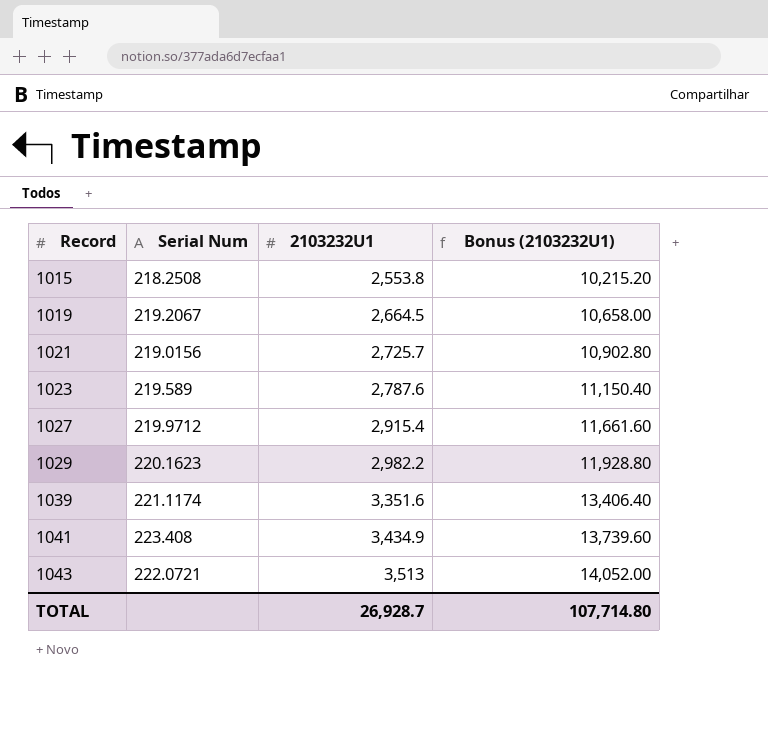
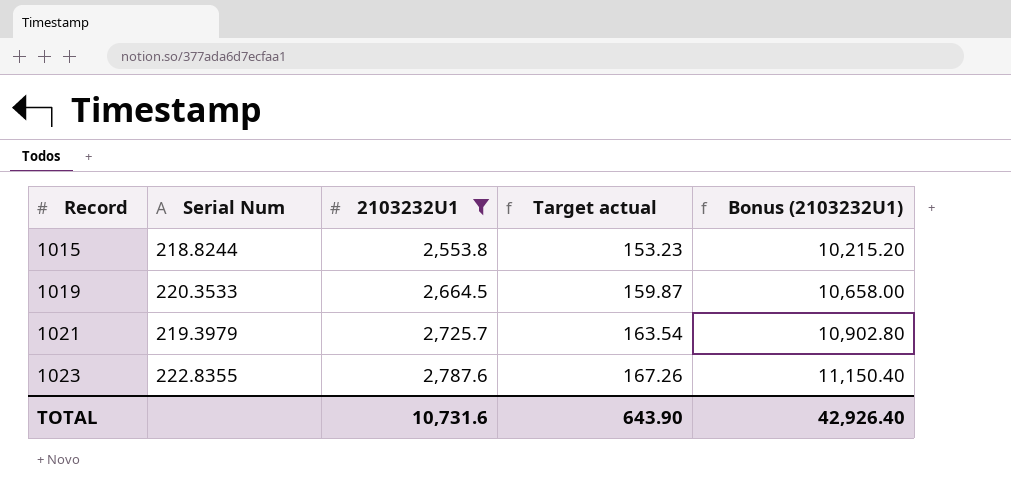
filter: none -> 2103232U1 <= 2,787.6
column Target actual | formula: none -> [2103232U1] * 0.06
1015 | Serial Num: 218.2508 -> 218.8244
1019 | Serial Num: 219.2067 -> 220.3533
1021 | Serial Num: 219.0156 -> 219.3979
1023 | Serial Num: 219.589 -> 222.8355
TOTAL | 2103232U1: 26,928.7 -> 10,731.6
TOTAL | Bonus (2103232U1): 107,714.80 -> 42,926.40

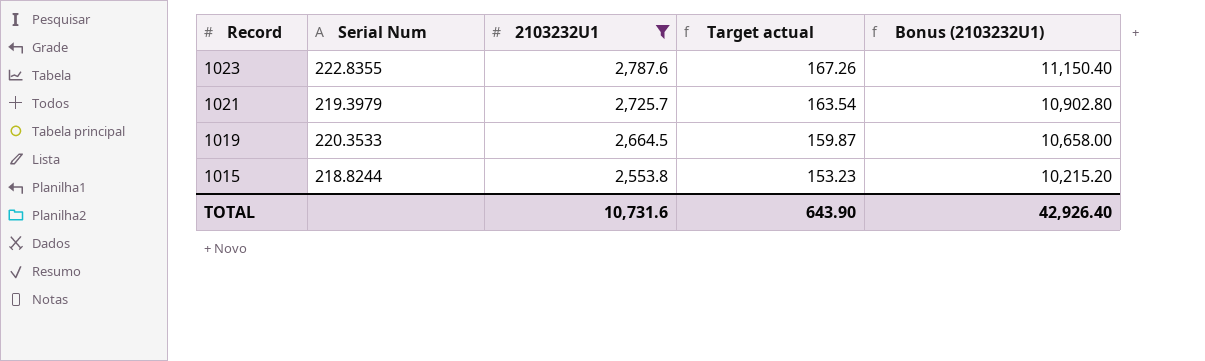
row order: Record ascending -> Record descending

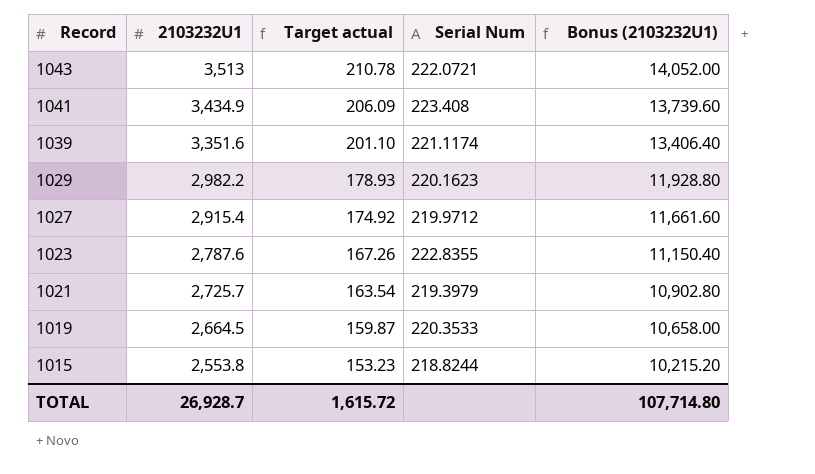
filter: 2103232U1 <= 2,787.6 -> none
column Serial Num | position: 2 -> 4
TOTAL | 2103232U1: 10,731.6 -> 26,928.7
TOTAL | Target actual: 643.90 -> 1,615.72
TOTAL | Bonus (2103232U1): 42,926.40 -> 107,714.80

